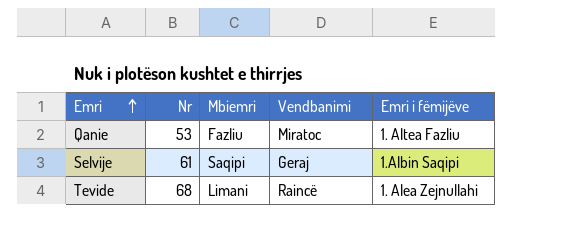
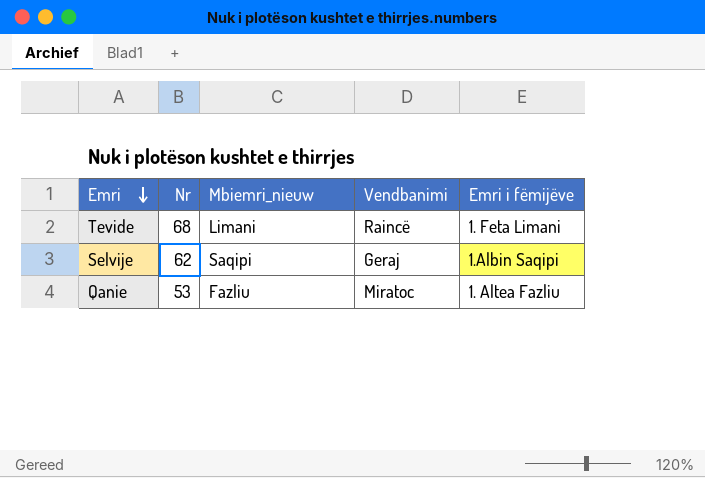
row order: Emri ascending -> Emri descending
column name: Mbiemri -> Mbiemri_nieuw
Tevide | Emri i fëmijëve: 1. Alea Zejnullahi -> 1. Feta Limani
Selvije | Nr: 61 -> 62

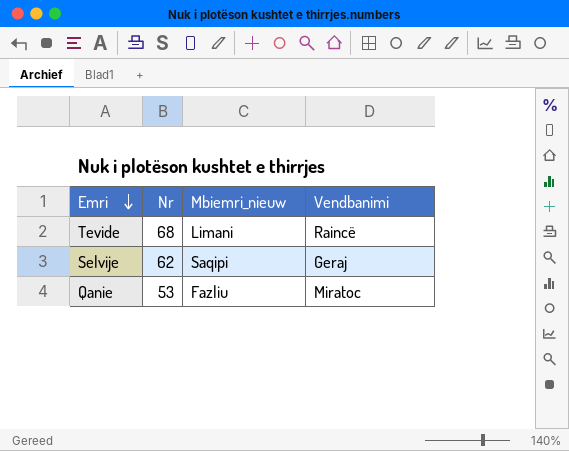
column Emri i fëmijëve | position: 5 -> none

